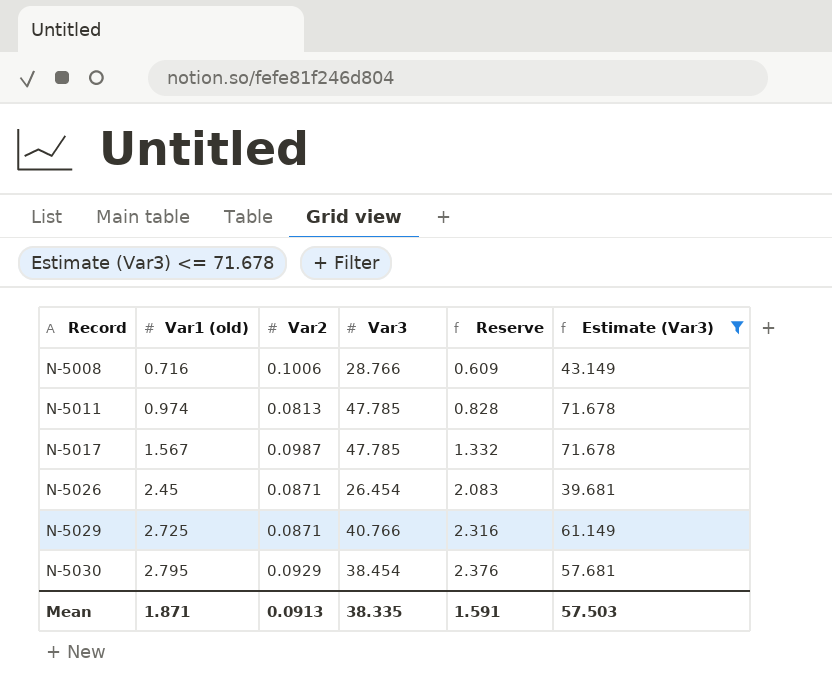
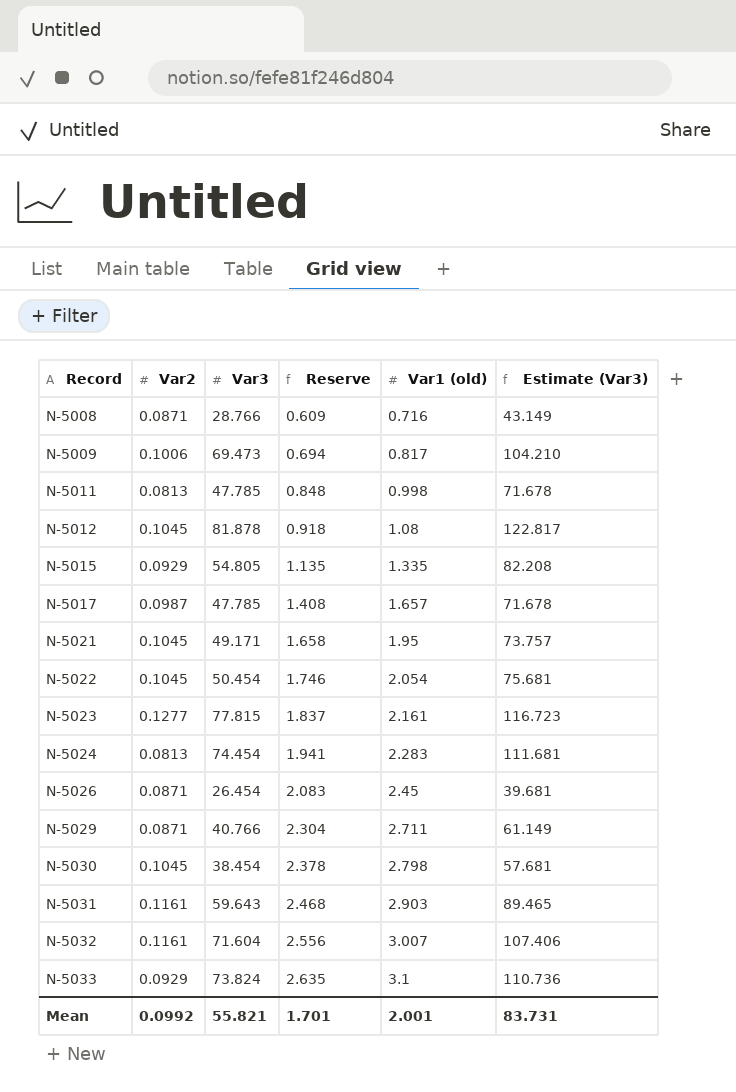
filter: Estimate (Var3) <= 71.678 -> none
column Var1 (old) | position: 2 -> 5
N-5008 | Var2: 0.1006 -> 0.0871
N-5011 | Reserve: 0.828 -> 0.848
N-5011 | Var1 (old): 0.974 -> 0.998
N-5017 | Reserve: 1.332 -> 1.408
N-5017 | Var1 (old): 1.567 -> 1.657
N-5029 | Reserve: 2.316 -> 2.304
N-5029 | Var1 (old): 2.725 -> 2.711
N-5030 | Var2: 0.0929 -> 0.1045
N-5030 | Reserve: 2.376 -> 2.378
N-5030 | Var1 (old): 2.795 -> 2.798
Mean | Var2: 0.0913 -> 0.0992
Mean | Var3: 38.335 -> 55.821
Mean | Reserve: 1.591 -> 1.701
Mean | Var1 (old): 1.871 -> 2.001
Mean | Estimate (Var3): 57.503 -> 83.731

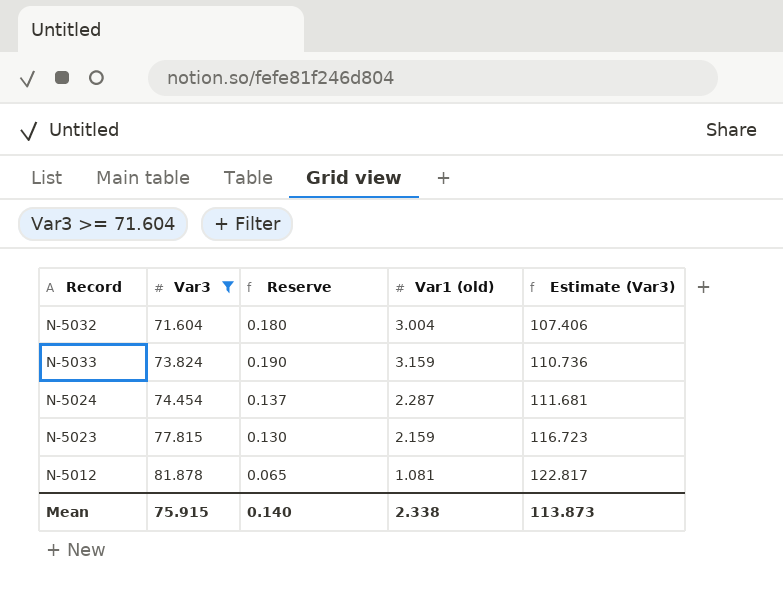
filter: none -> Var3 >= 71.604
row order: Record ascending -> Var3 ascending
column Var2 | position: 2 -> none
column Reserve | formula: [Var1 (old)] * 0.85 -> [Var1 (old)] * 0.06
N-5032 | Var1 (old): 3.007 -> 3.004
N-5033 | Var1 (old): 3.1 -> 3.159
N-5024 | Var1 (old): 2.283 -> 2.287
N-5023 | Var1 (old): 2.161 -> 2.159
N-5012 | Var1 (old): 1.08 -> 1.081
Mean | Var3: 55.821 -> 75.915
Mean | Reserve: 1.701 -> 0.140
Mean | Var1 (old): 2.001 -> 2.338
Mean | Estimate (Var3): 83.731 -> 113.873

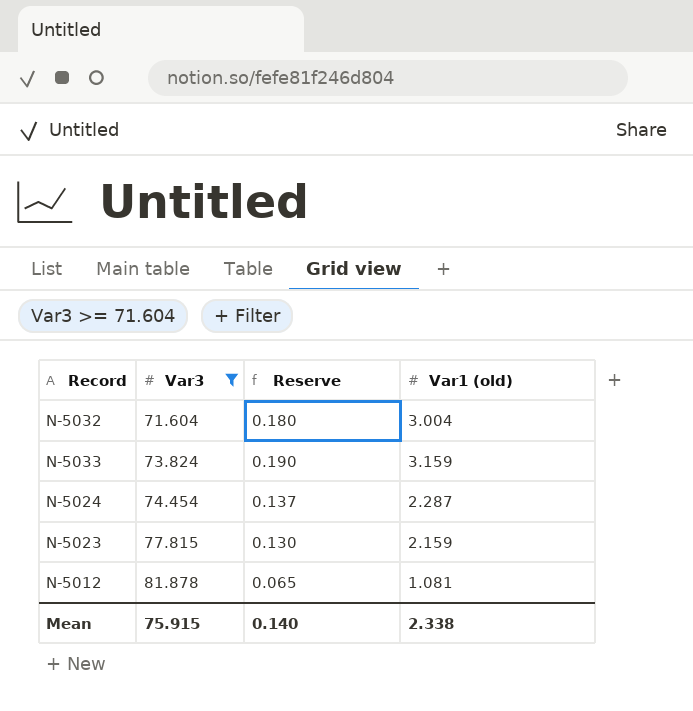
column Estimate (Var3) | formula: [Var3] * 1.5 -> none

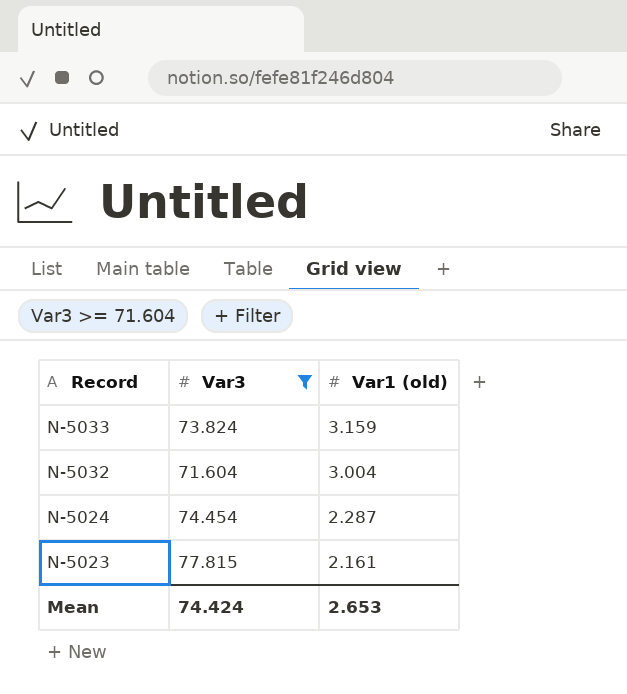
row order: Var3 ascending -> Record descending
column Reserve | formula: [Var1 (old)] * 0.06 -> none
row N-5012: 81.878 | 0.065 | 1.081 -> none
N-5023 | Var1 (old): 2.159 -> 2.161
Mean | Var3: 75.915 -> 74.424
Mean | Var1 (old): 2.338 -> 2.653

